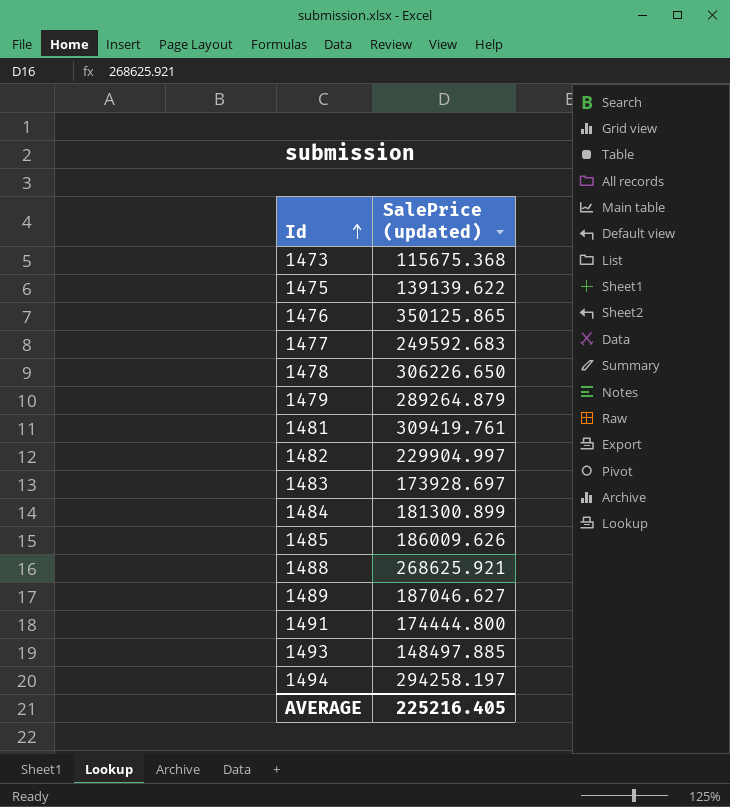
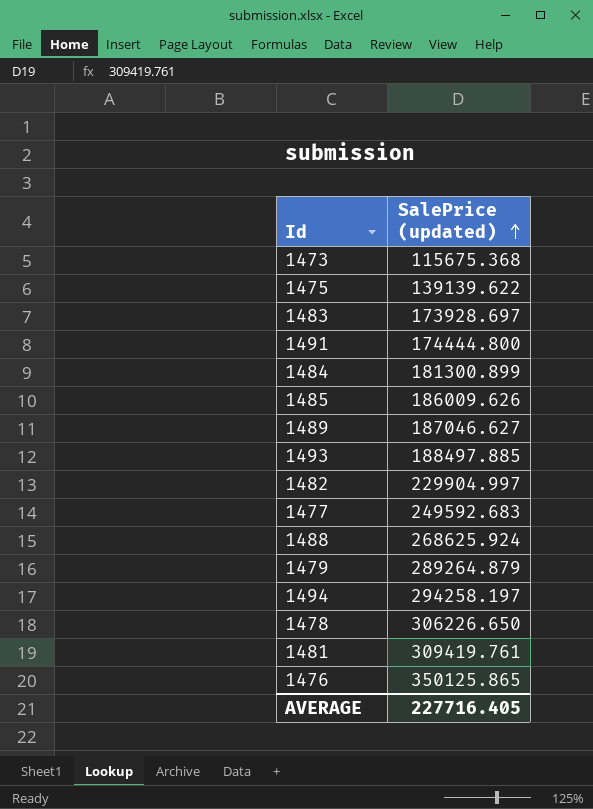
row order: Id ascending -> SalePrice (updated) ascending
1493 | SalePrice (updated): 148497.885 -> 188497.885
1488 | SalePrice (updated): 268625.921 -> 268625.924
AVERAGE | SalePrice (updated): 225216.405 -> 227716.405

